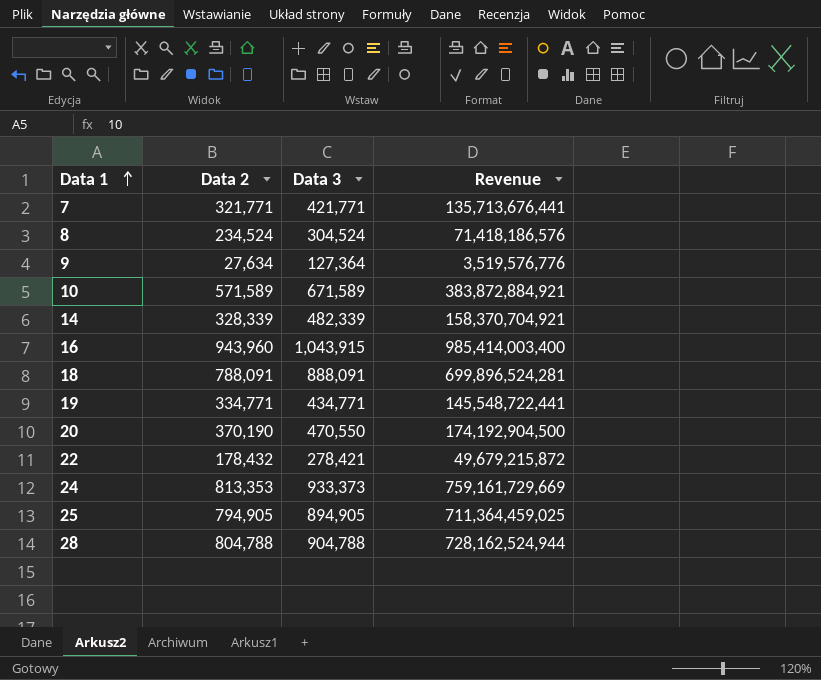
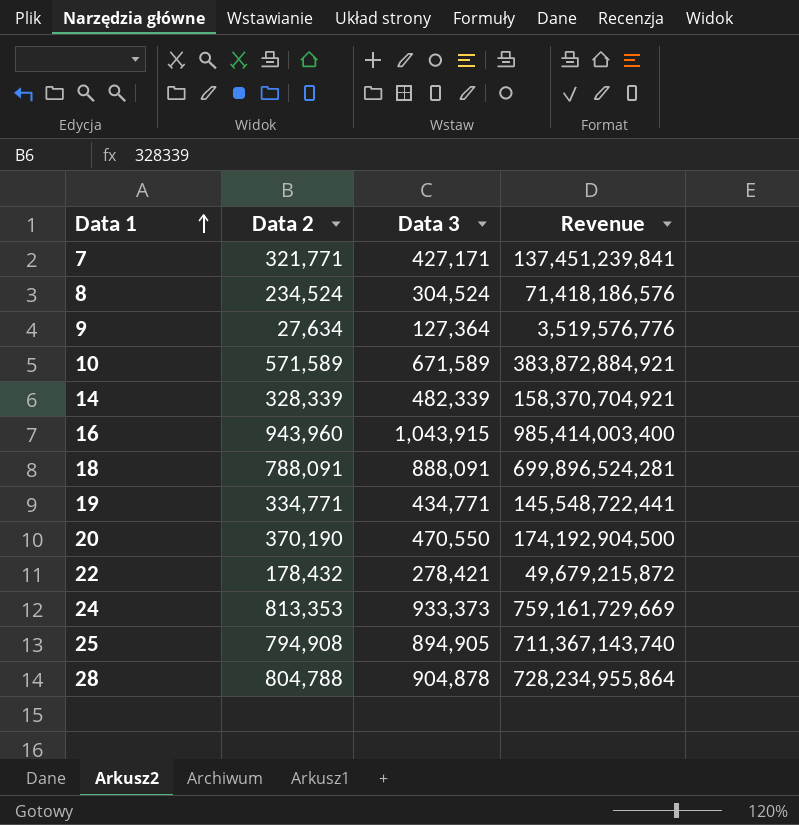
7 | Data 3: 421,771 -> 427,171
7 | Revenue: 135,713,676,441 -> 137,451,239,841
25 | Data 2: 794,905 -> 794,908
25 | Revenue: 711,364,459,025 -> 711,367,143,740
28 | Data 3: 904,788 -> 904,878
28 | Revenue: 728,162,524,944 -> 728,234,955,864

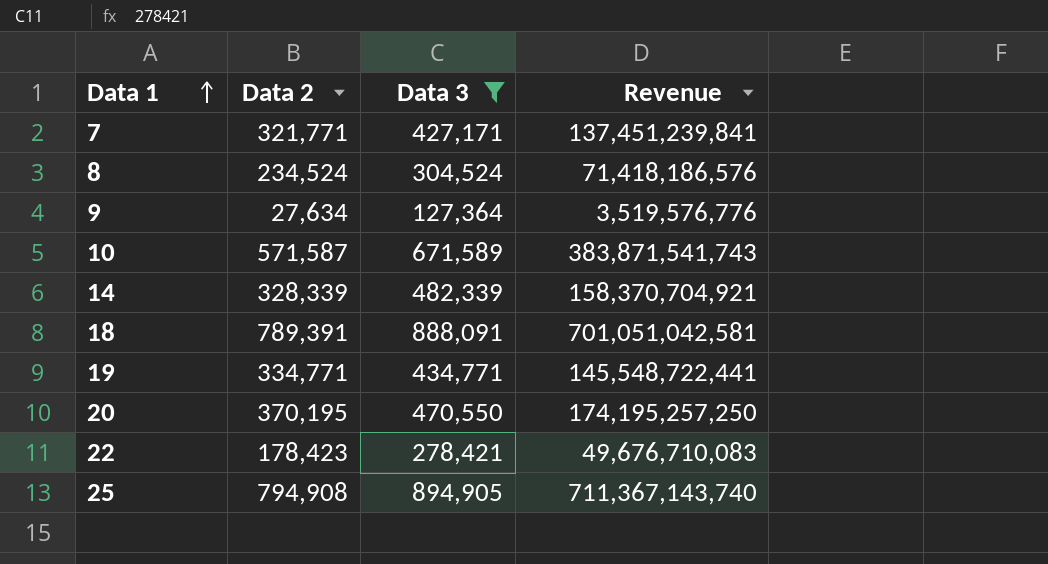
filter: none -> Data 3 <= 894,905
10 | Data 2: 571,589 -> 571,587
10 | Revenue: 383,872,884,921 -> 383,871,541,743
18 | Data 2: 788,091 -> 789,391
18 | Revenue: 699,896,524,281 -> 701,051,042,581
20 | Data 2: 370,190 -> 370,195
20 | Revenue: 174,192,904,500 -> 174,195,257,250
22 | Data 2: 178,432 -> 178,423
22 | Revenue: 49,679,215,872 -> 49,676,710,083

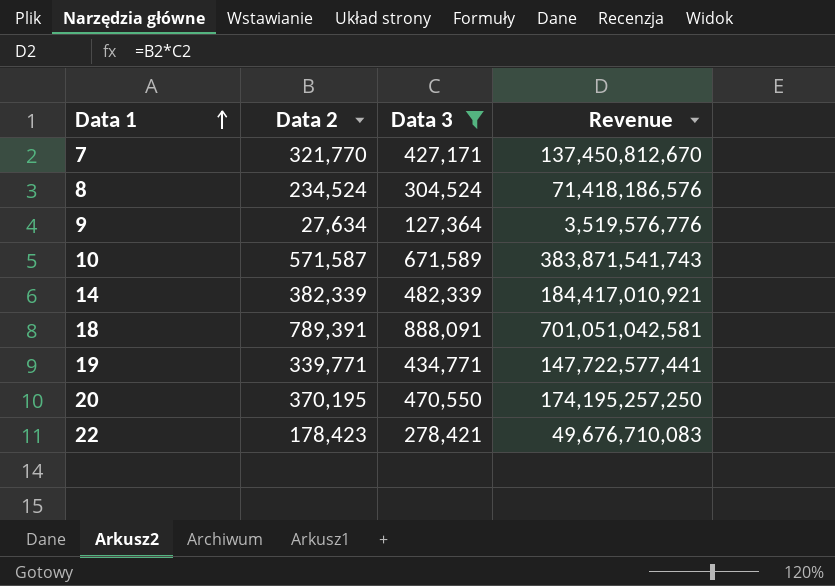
row 25: 794,908 | 894,905 | 711,367,143,740 -> none
7 | Data 2: 321,771 -> 321,770
7 | Revenue: 137,451,239,841 -> 137,450,812,670
14 | Data 2: 328,339 -> 382,339
14 | Revenue: 158,370,704,921 -> 184,417,010,921
19 | Data 2: 334,771 -> 339,771
19 | Revenue: 145,548,722,441 -> 147,722,577,441

